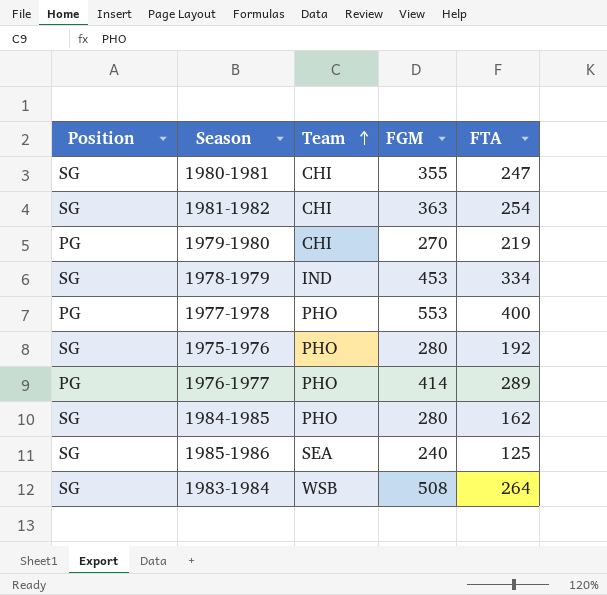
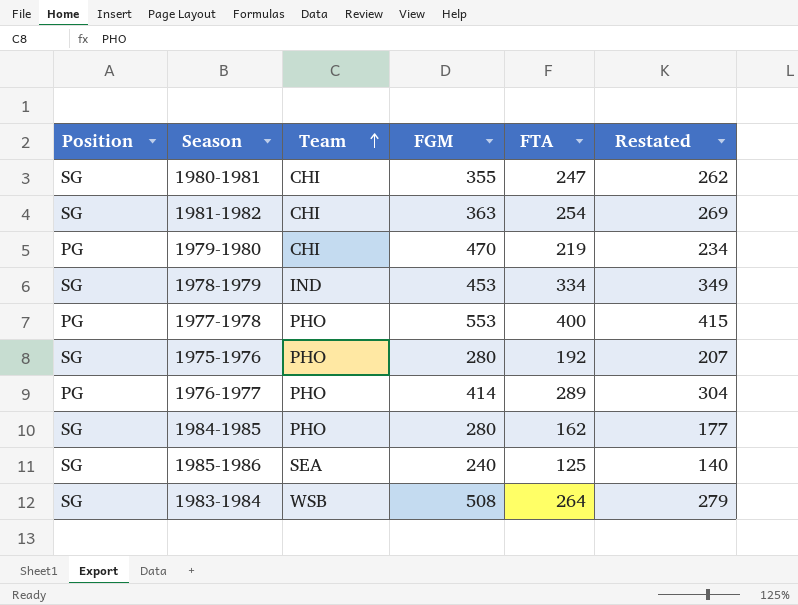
column Restated | formula: none -> [FTA] + 15
1979-1980 | FGM: 270 -> 470

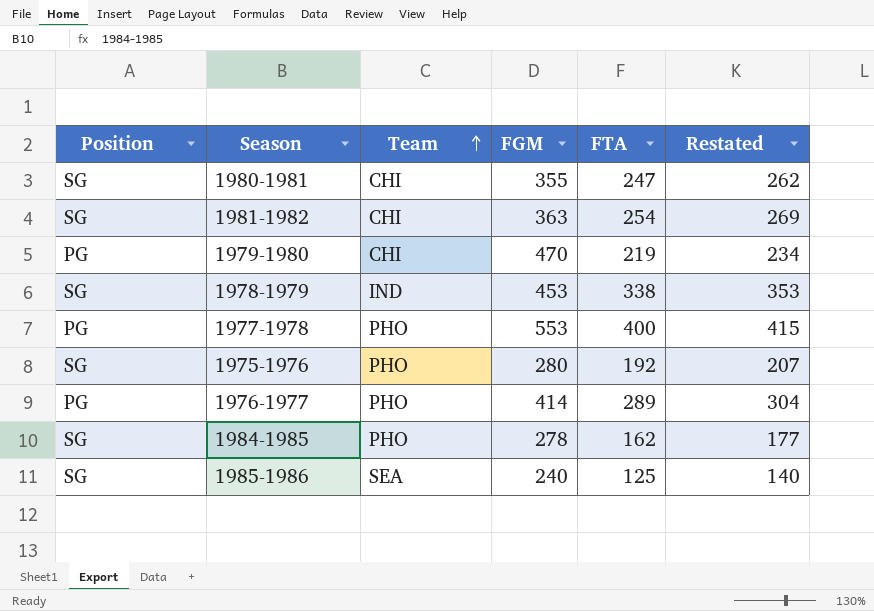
row 1983-1984: SG | WSB | 508 | 264 | 279 -> none
1978-1979 | FTA: 334 -> 338
1978-1979 | Restated: 349 -> 353
1984-1985 | FGM: 280 -> 278

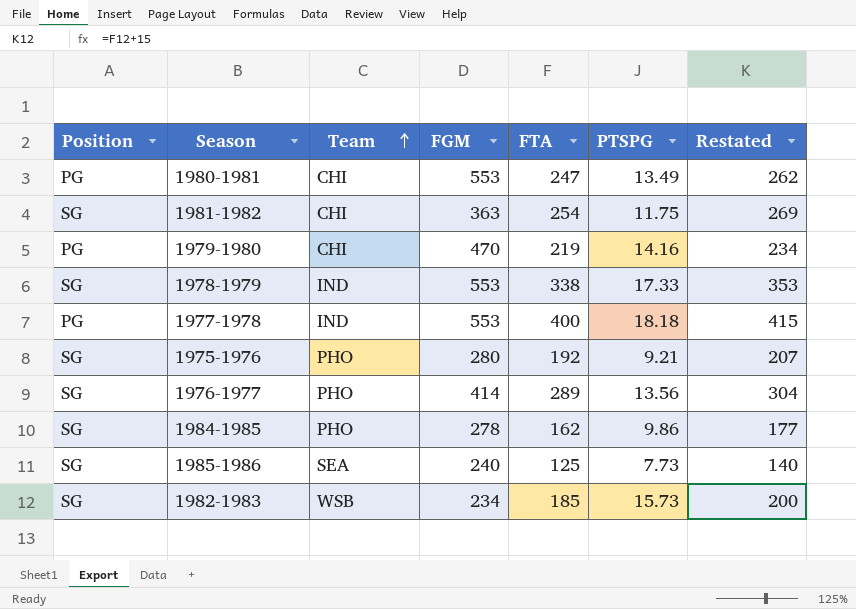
column PTSPG | position: none -> 6
1980-1981 | Position: SG -> PG
1980-1981 | FGM: 355 -> 553
1978-1979 | FGM: 453 -> 553
1977-1978 | Team: PHO -> IND
1976-1977 | Position: PG -> SG
row 1982-1983: none -> SG | WSB | 234 | 185 | 15.73 | 200

